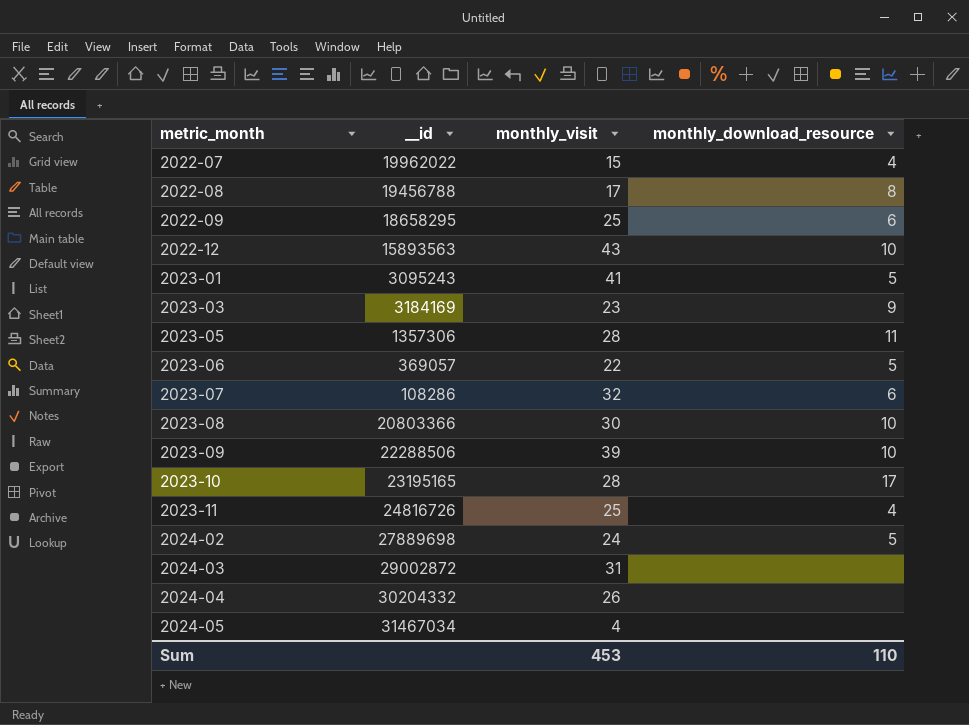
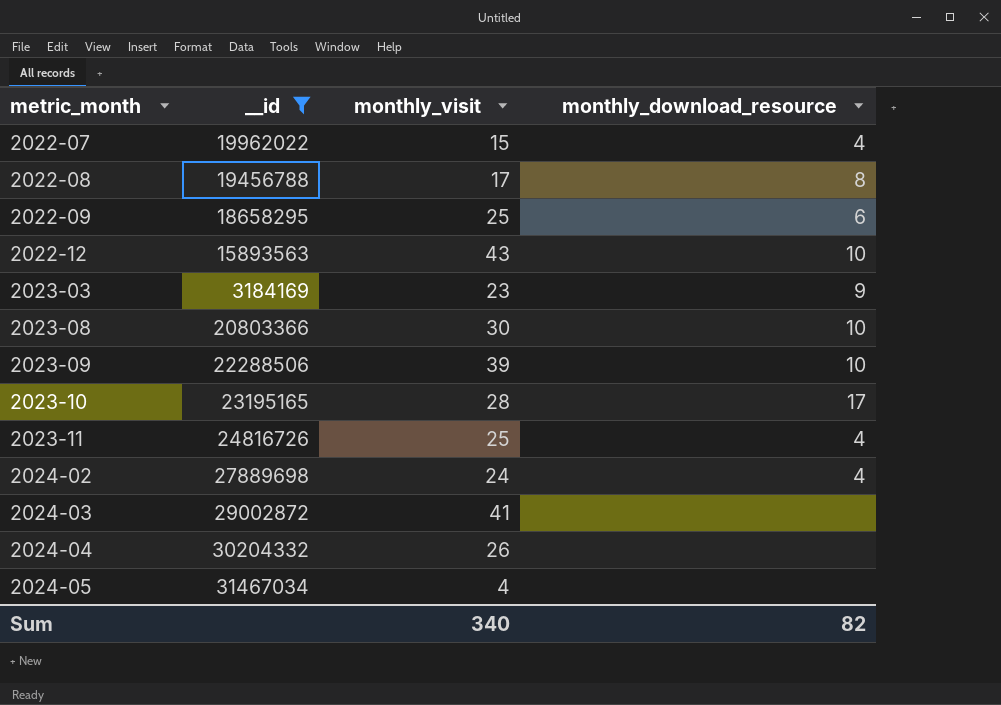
filter: none -> __id >= 3184169
2024-02 | monthly_download_resource: 5 -> 4
2024-03 | monthly_visit: 31 -> 41
Sum | monthly_visit: 453 -> 340
Sum | monthly_download_resource: 110 -> 82

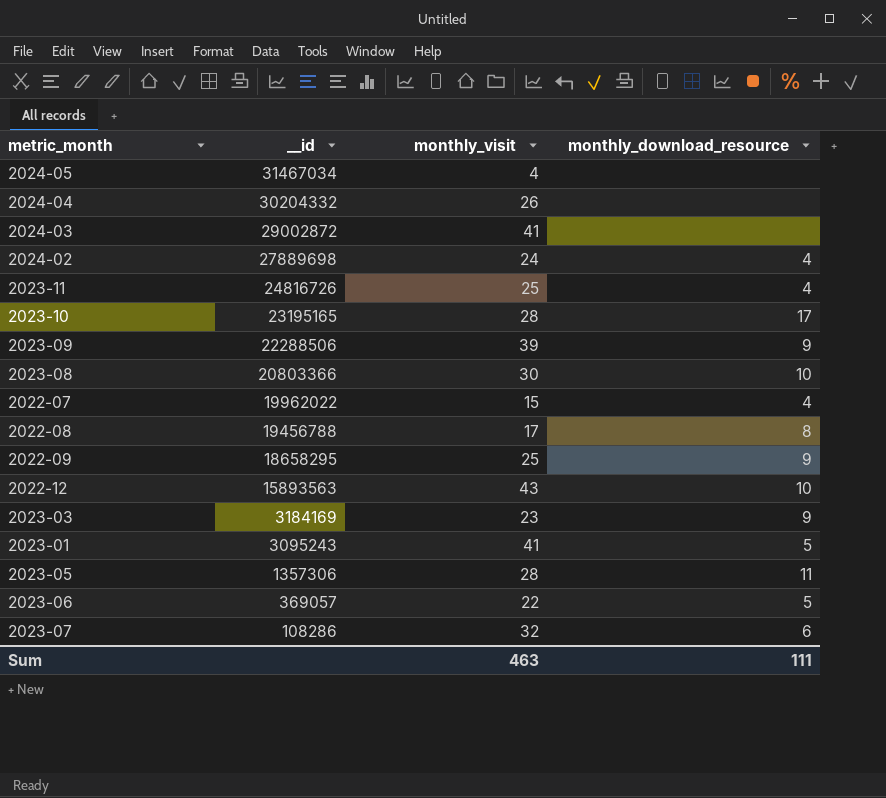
filter: __id >= 3184169 -> none
row order: metric_month ascending -> __id descending
2023-09 | monthly_download_resource: 10 -> 9
2022-09 | monthly_download_resource: 6 -> 9
Sum | monthly_visit: 340 -> 463
Sum | monthly_download_resource: 82 -> 111

